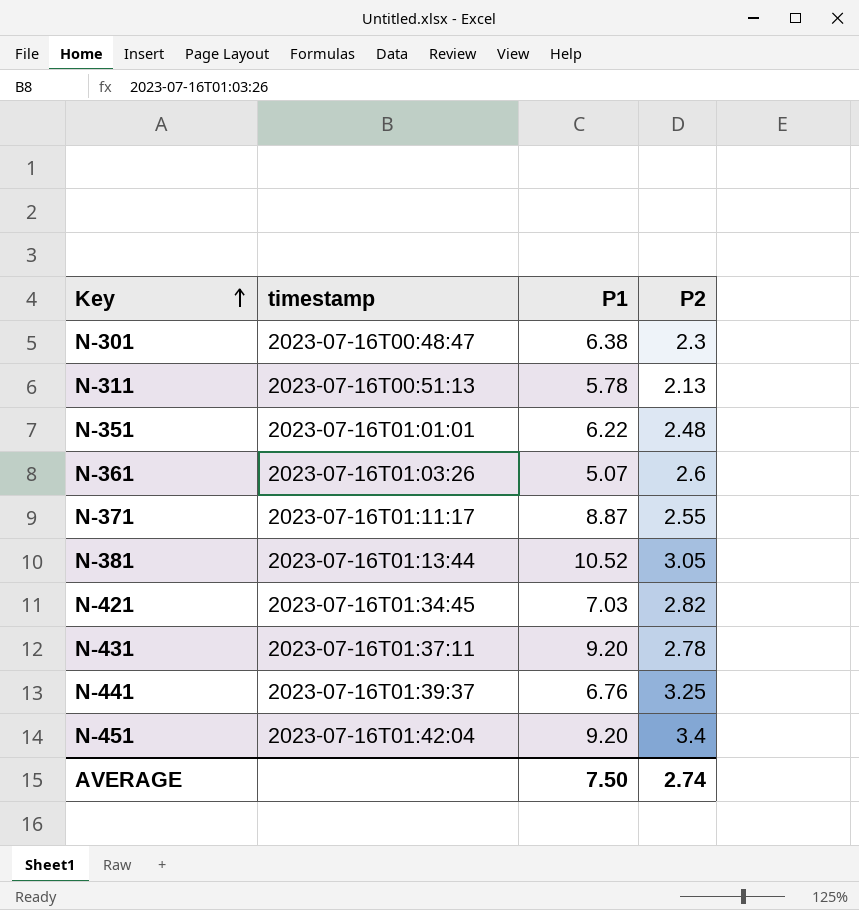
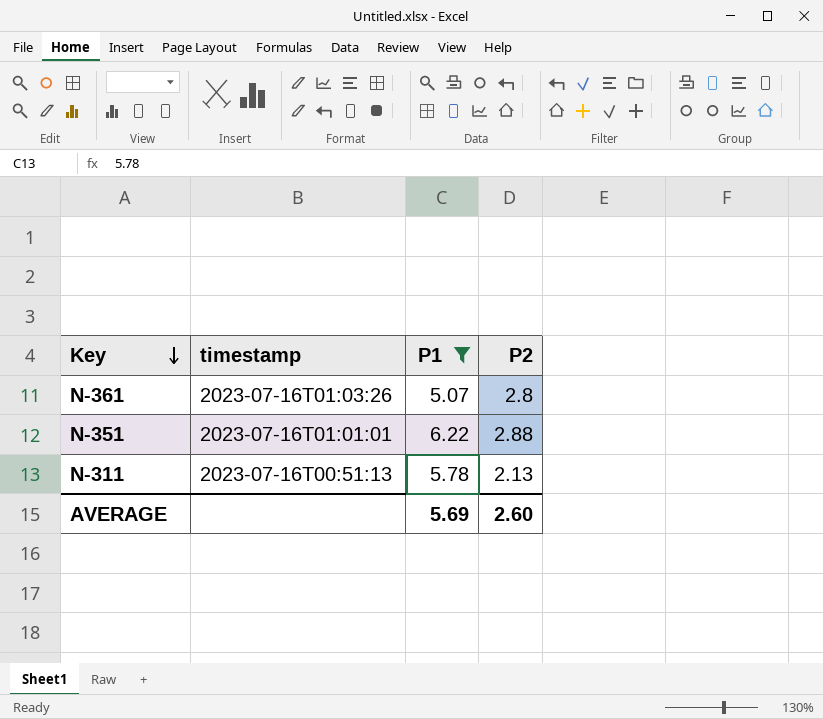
filter: none -> P1 <= 6.22
row order: Key ascending -> Key descending
N-361 | P2: 2.6 -> 2.8
N-351 | P2: 2.48 -> 2.88
AVERAGE | P1: 7.50 -> 5.69
AVERAGE | P2: 2.74 -> 2.60

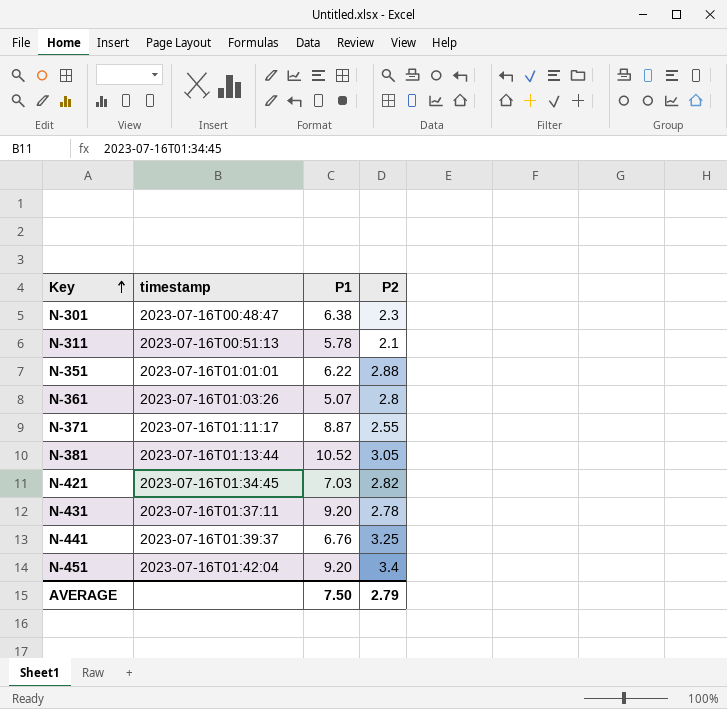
filter: P1 <= 6.22 -> none
row order: Key descending -> Key ascending
N-311 | P2: 2.13 -> 2.1
AVERAGE | P1: 5.69 -> 7.50
AVERAGE | P2: 2.60 -> 2.79

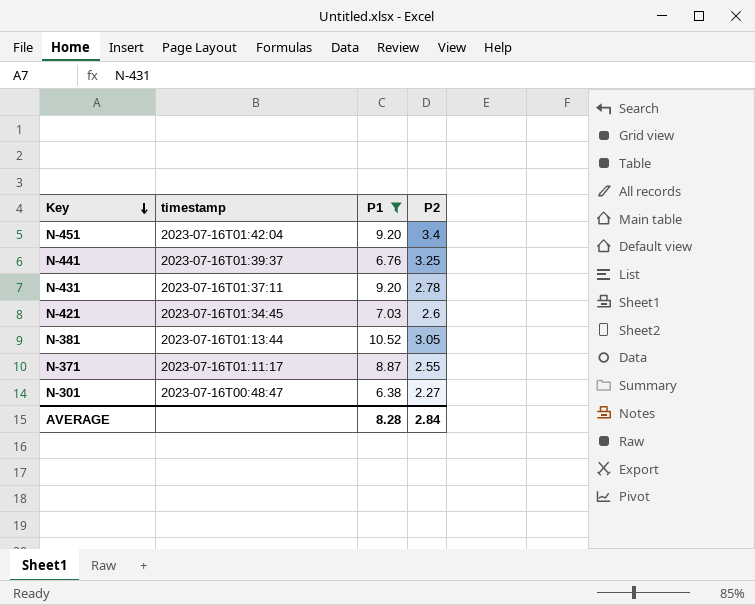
filter: none -> P1 >= 6.38
row order: Key ascending -> Key descending
N-421 | P2: 2.82 -> 2.6
N-301 | P2: 2.3 -> 2.27
AVERAGE | P1: 7.50 -> 8.28
AVERAGE | P2: 2.79 -> 2.84

